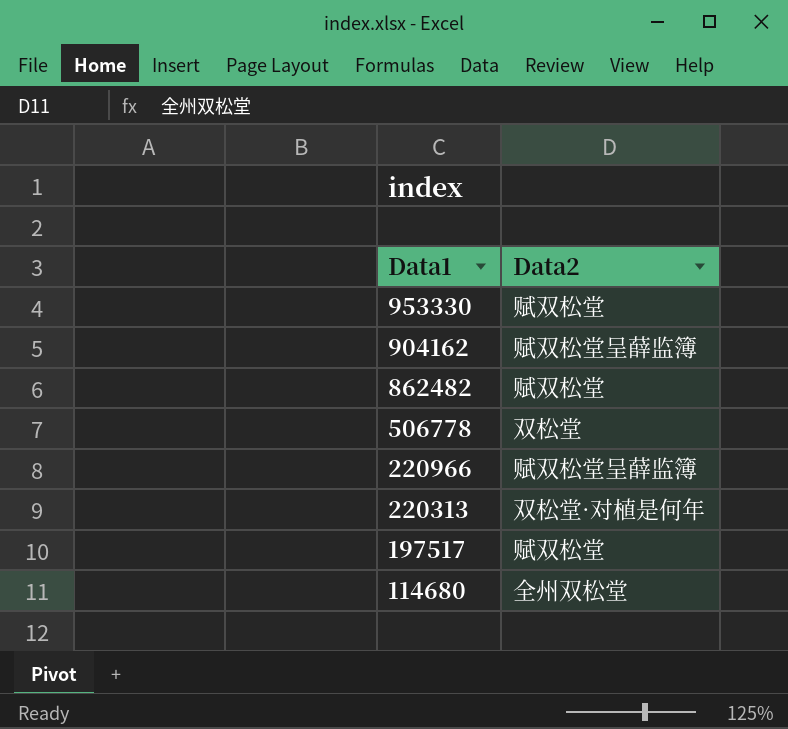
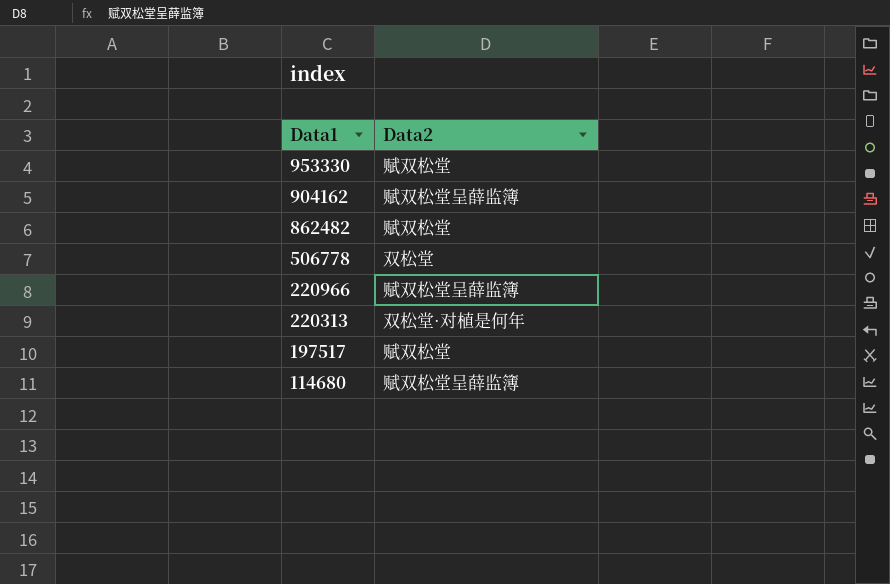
114680 | Data2: 全州双松堂 -> 赋双松堂呈薛监簿

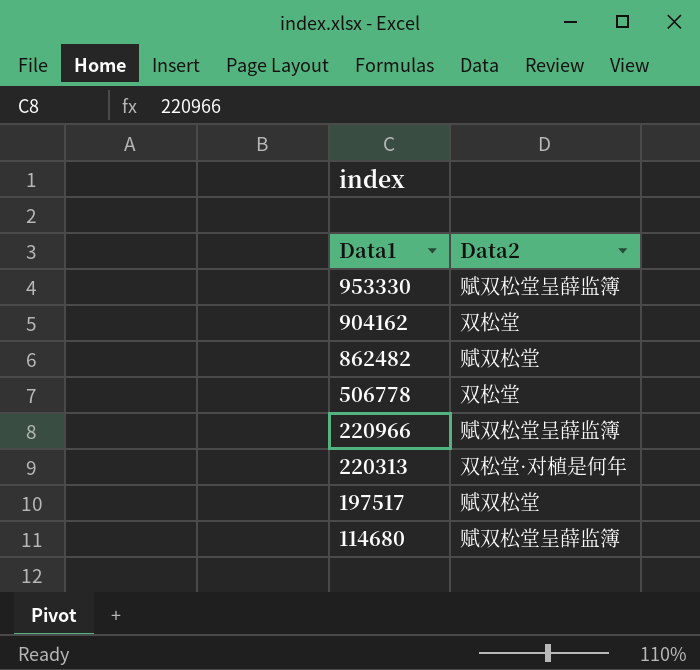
953330 | Data2: 赋双松堂 -> 赋双松堂呈薛监簿
904162 | Data2: 赋双松堂呈薛监簿 -> 双松堂

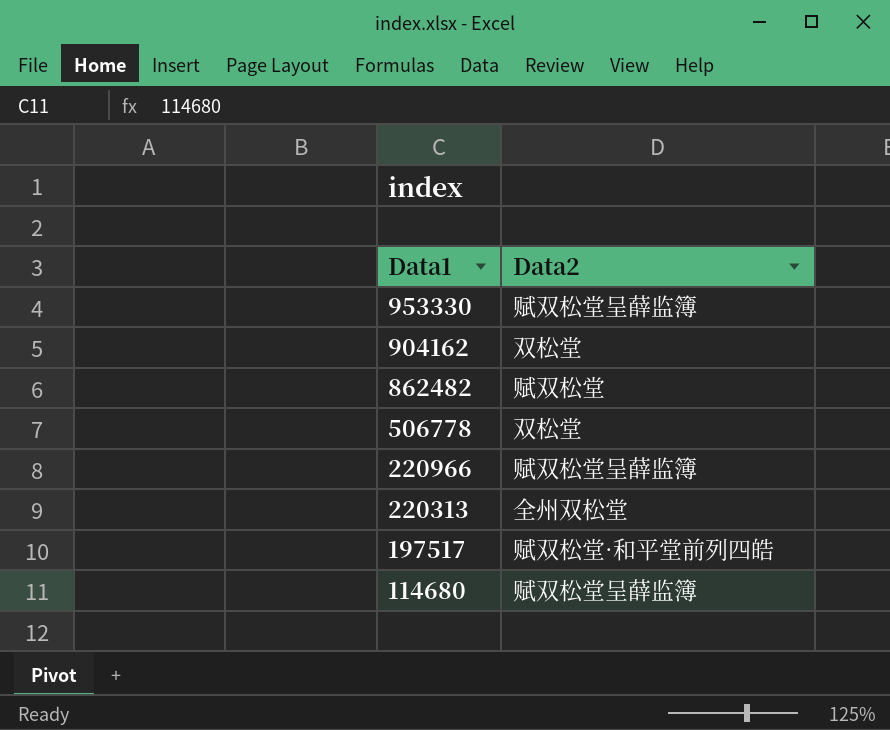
220313 | Data2: 双松堂·对植是何年 -> 全州双松堂
197517 | Data2: 赋双松堂 -> 赋双松堂·和平堂前列四皓

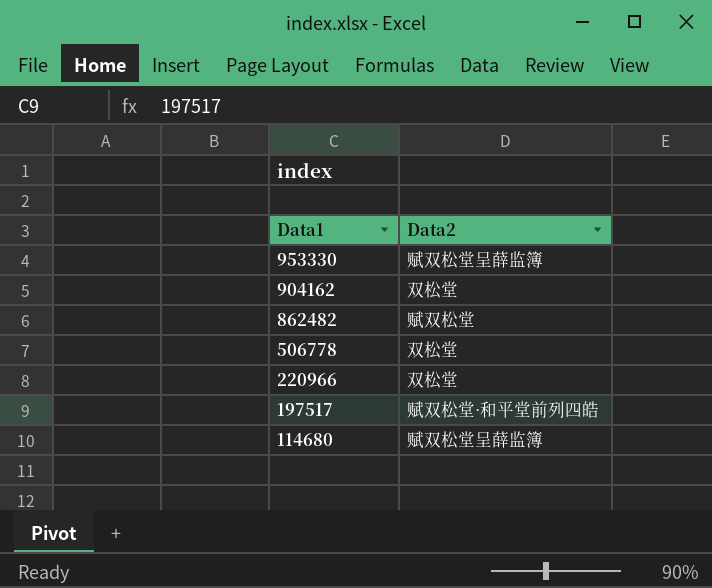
row 220313: 全州双松堂 -> none
220966 | Data2: 赋双松堂呈薛监簿 -> 双松堂

